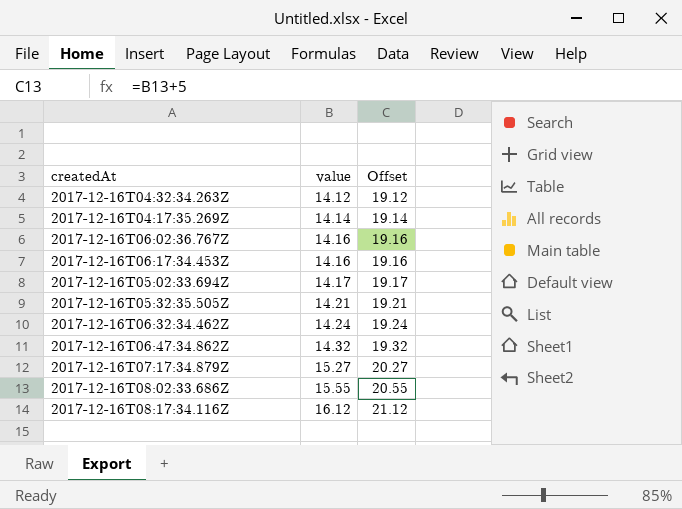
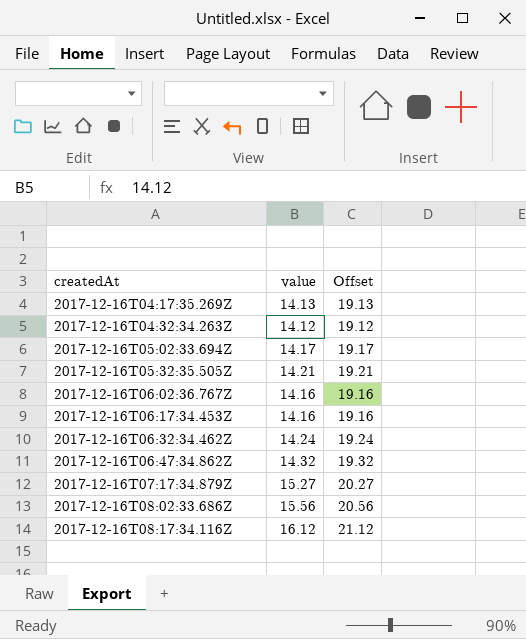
row order: value ascending -> createdAt ascending
2017-12-16T04:17:35.269Z | value: 14.14 -> 14.13
2017-12-16T04:17:35.269Z | Offset: 19.14 -> 19.13
2017-12-16T08:02:33.686Z | value: 15.55 -> 15.56
2017-12-16T08:02:33.686Z | Offset: 20.55 -> 20.56

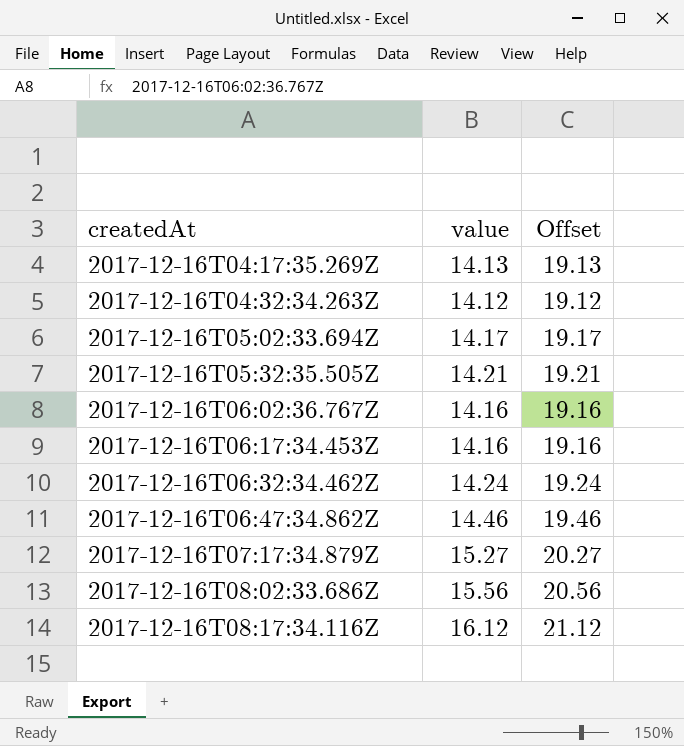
2017-12-16T06:47:34.862Z | value: 14.32 -> 14.46
2017-12-16T06:47:34.862Z | Offset: 19.32 -> 19.46

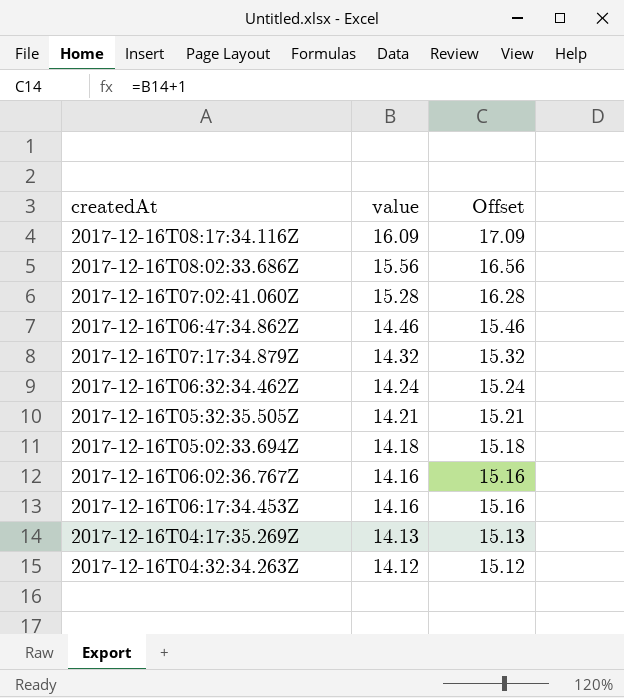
row order: createdAt ascending -> value descending
column Offset | formula: [value] + 5 -> [value] + 1
2017-12-16T08:17:34.116Z | value: 16.12 -> 16.09
row 2017-12-16T07:02:41.060Z: none -> 15.28 | 16.28
2017-12-16T07:17:34.879Z | value: 15.27 -> 14.32
2017-12-16T05:02:33.694Z | value: 14.17 -> 14.18

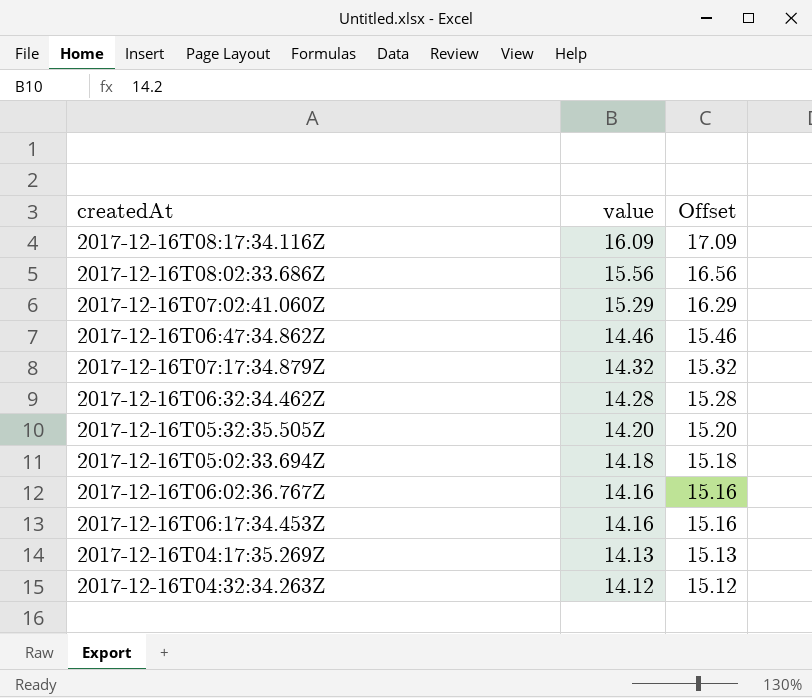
2017-12-16T07:02:41.060Z | value: 15.28 -> 15.29
2017-12-16T07:02:41.060Z | Offset: 16.28 -> 16.29
2017-12-16T06:32:34.462Z | value: 14.24 -> 14.28
2017-12-16T06:32:34.462Z | Offset: 15.24 -> 15.28
2017-12-16T05:32:35.505Z | value: 14.21 -> 14.20
2017-12-16T05:32:35.505Z | Offset: 15.21 -> 15.20

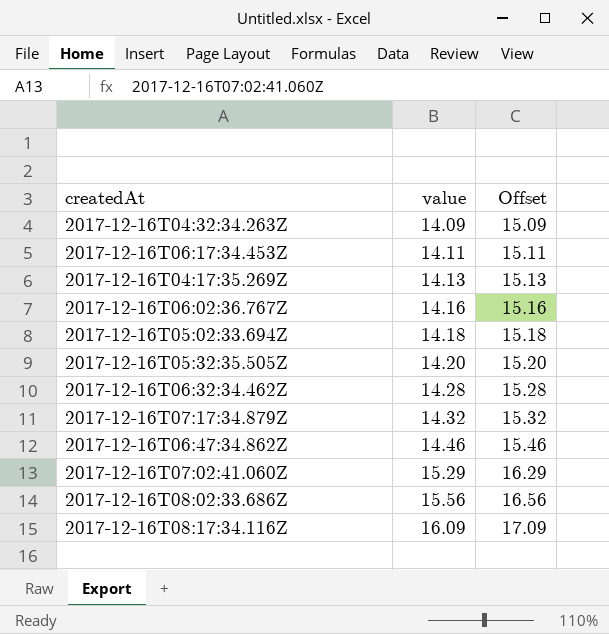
row order: value descending -> value ascending
2017-12-16T04:32:34.263Z | value: 14.12 -> 14.09
2017-12-16T04:32:34.263Z | Offset: 15.12 -> 15.09
2017-12-16T06:17:34.453Z | value: 14.16 -> 14.11
2017-12-16T06:17:34.453Z | Offset: 15.16 -> 15.11

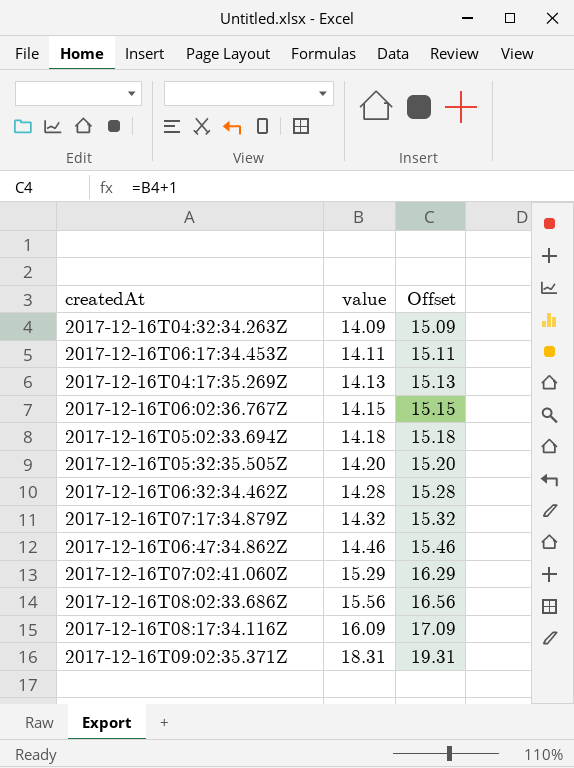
2017-12-16T06:02:36.767Z | value: 14.16 -> 14.15
2017-12-16T06:02:36.767Z | Offset: 15.16 -> 15.15
row 2017-12-16T09:02:35.371Z: none -> 18.31 | 19.31

